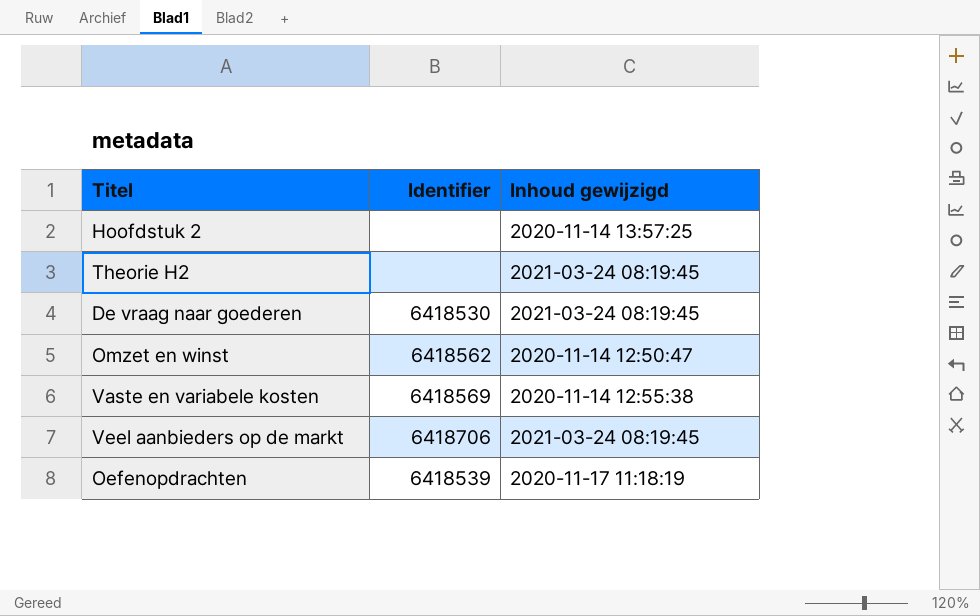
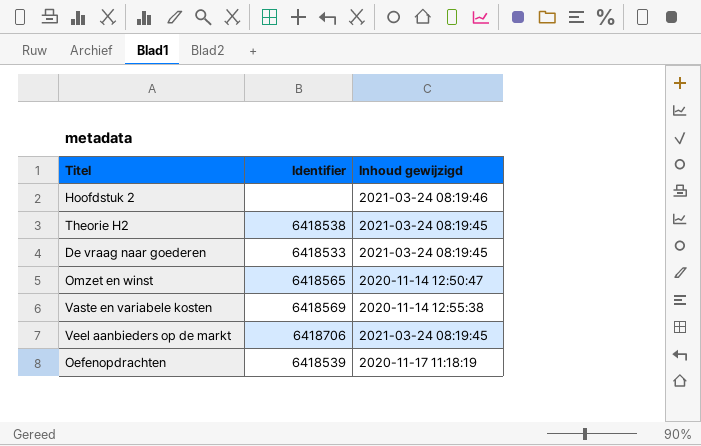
Hoofdstuk 2 | Inhoud gewijzigd: 2020-11-14 13:57:25 -> 2021-03-24 08:19:46
Theorie H2 | Identifier: none -> 6418538
De vraag naar goederen | Identifier: 6418530 -> 6418533
Omzet en winst | Identifier: 6418562 -> 6418565

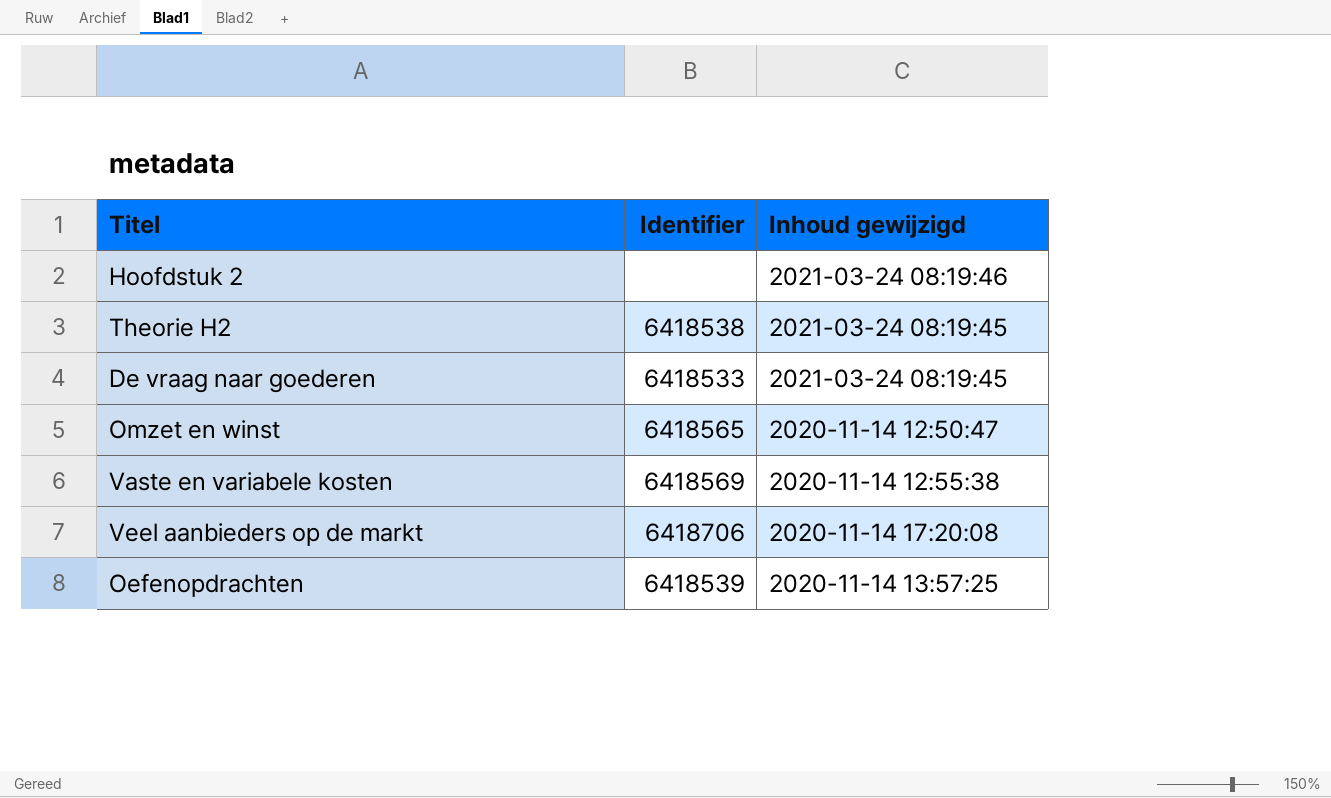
Veel aanbieders op de markt | Inhoud gewijzigd: 2021-03-24 08:19:45 -> 2020-11-14 17:20:08
Oefenopdrachten | Inhoud gewijzigd: 2020-11-17 11:18:19 -> 2020-11-14 13:57:25

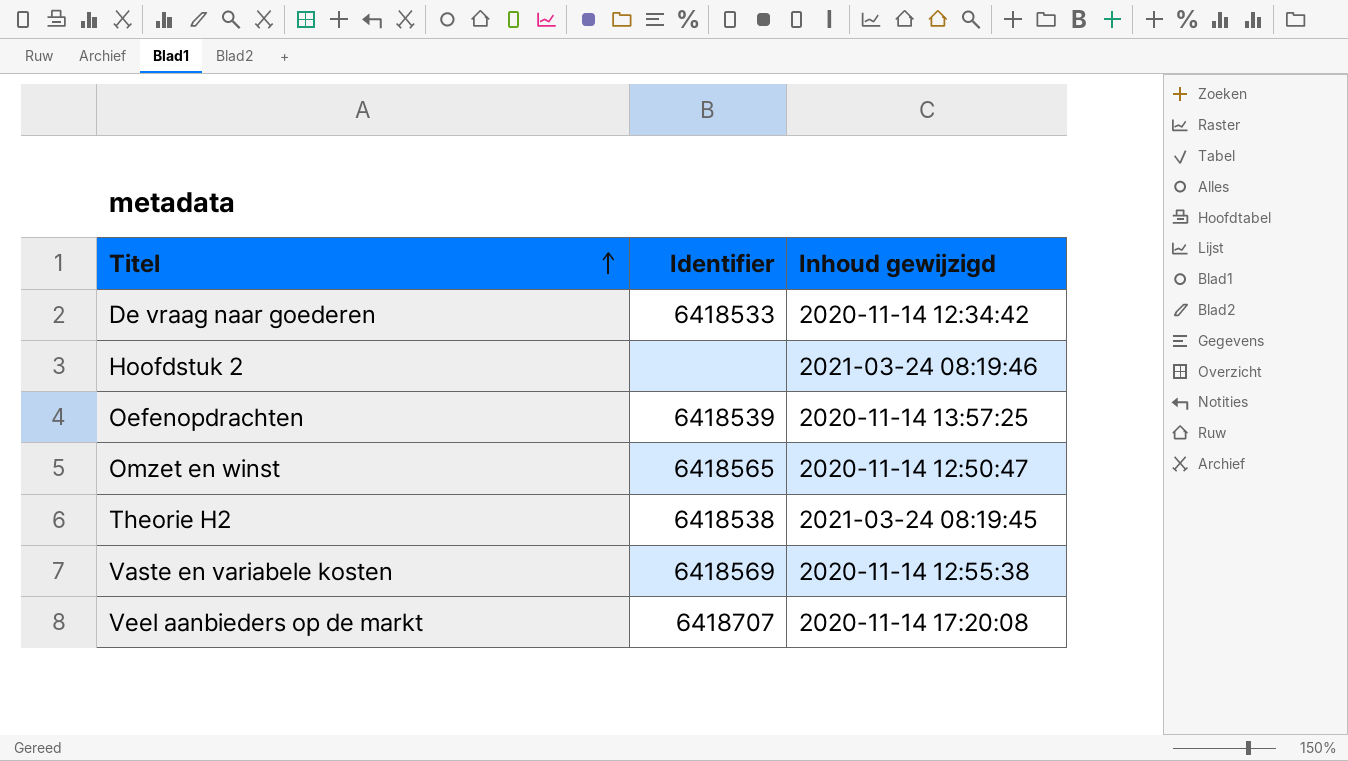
row order: none -> Titel ascending
De vraag naar goederen | Inhoud gewijzigd: 2021-03-24 08:19:45 -> 2020-11-14 12:34:42
Veel aanbieders op de markt | Identifier: 6418706 -> 6418707

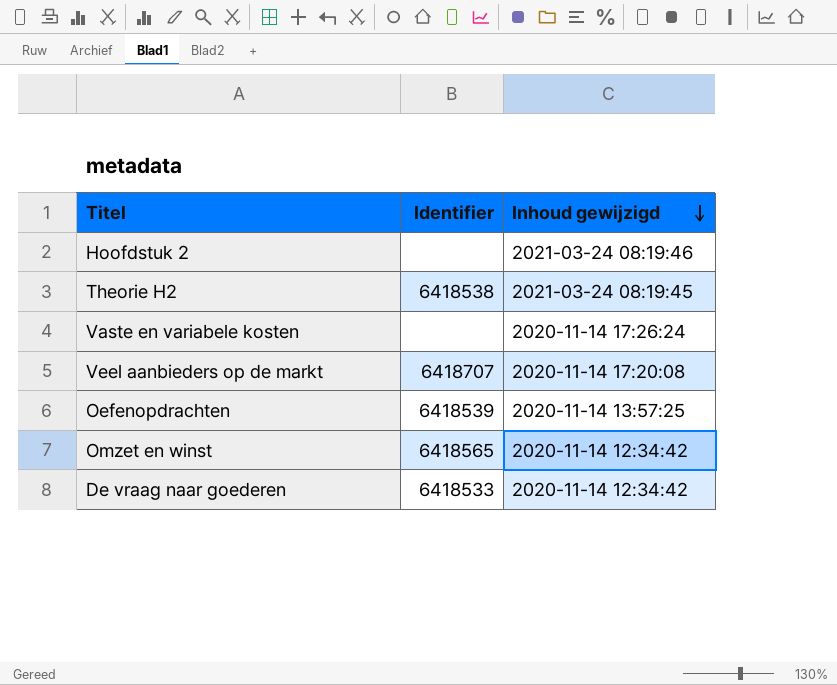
row order: Titel ascending -> Inhoud gewijzigd descending
Vaste en variabele kosten | Identifier: 6418569 -> none
Vaste en variabele kosten | Inhoud gewijzigd: 2020-11-14 12:55:38 -> 2020-11-14 17:26:24
Omzet en winst | Inhoud gewijzigd: 2020-11-14 12:50:47 -> 2020-11-14 12:34:42

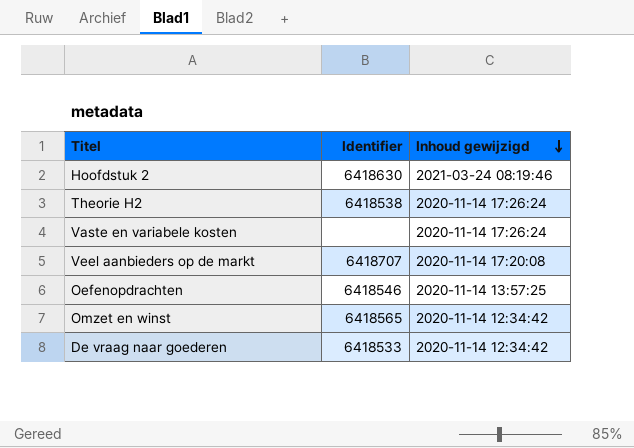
Hoofdstuk 2 | Identifier: none -> 6418630
Theorie H2 | Inhoud gewijzigd: 2021-03-24 08:19:45 -> 2020-11-14 17:26:24
Oefenopdrachten | Identifier: 6418539 -> 6418546

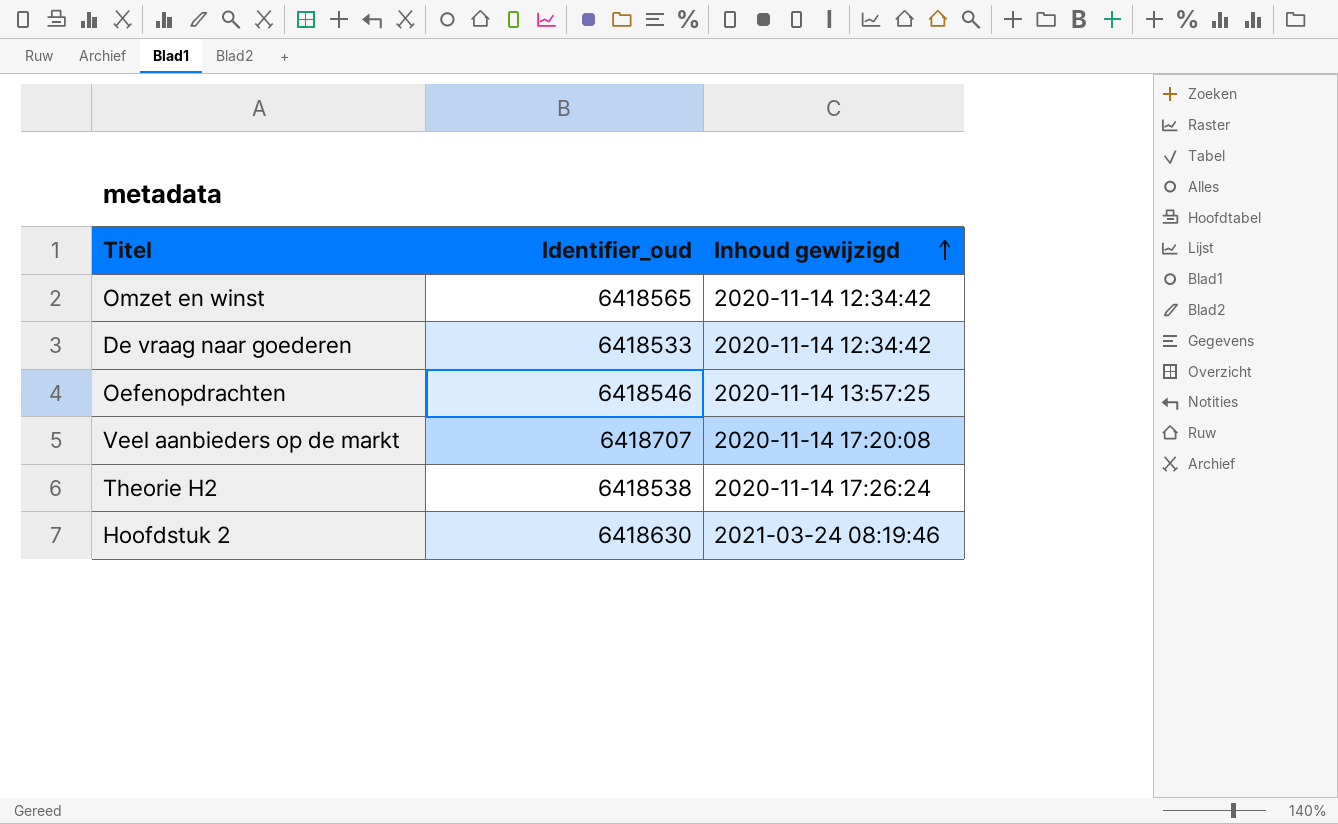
row order: Inhoud gewijzigd descending -> Inhoud gewijzigd ascending
column name: Identifier -> Identifier_oud
row Vaste en variabele kosten: none | 2020-11-14 17:26:24 -> none

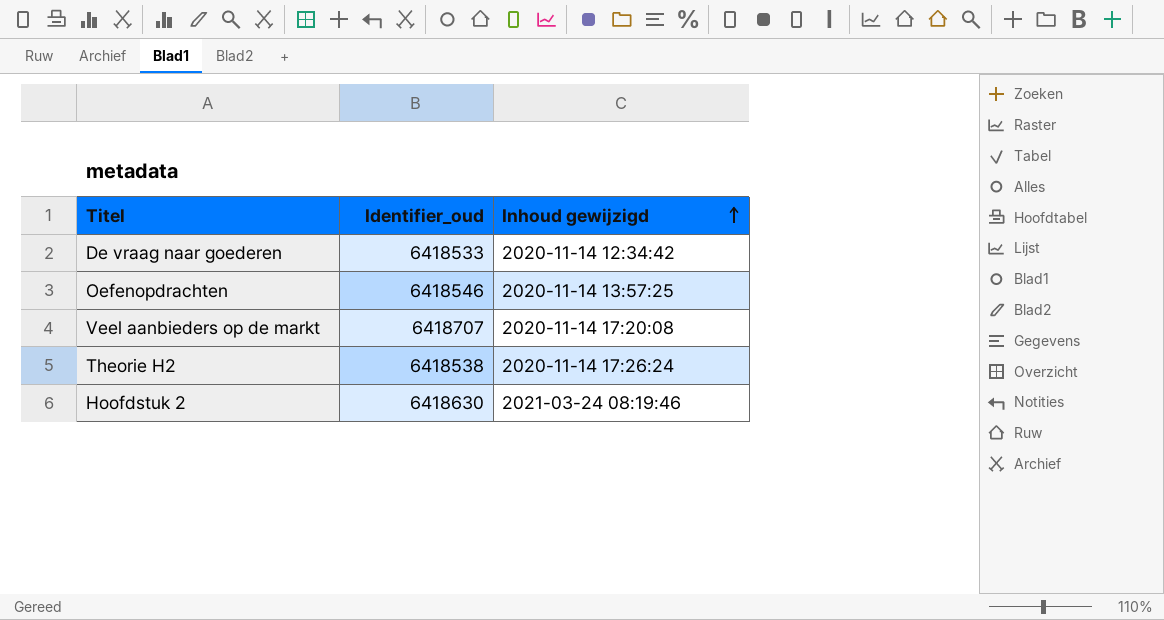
row Omzet en winst: 6418565 | 2020-11-14 12:34:42 -> none

